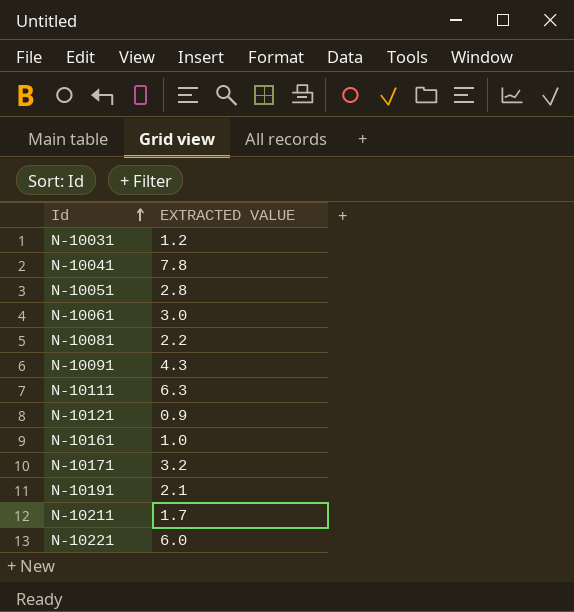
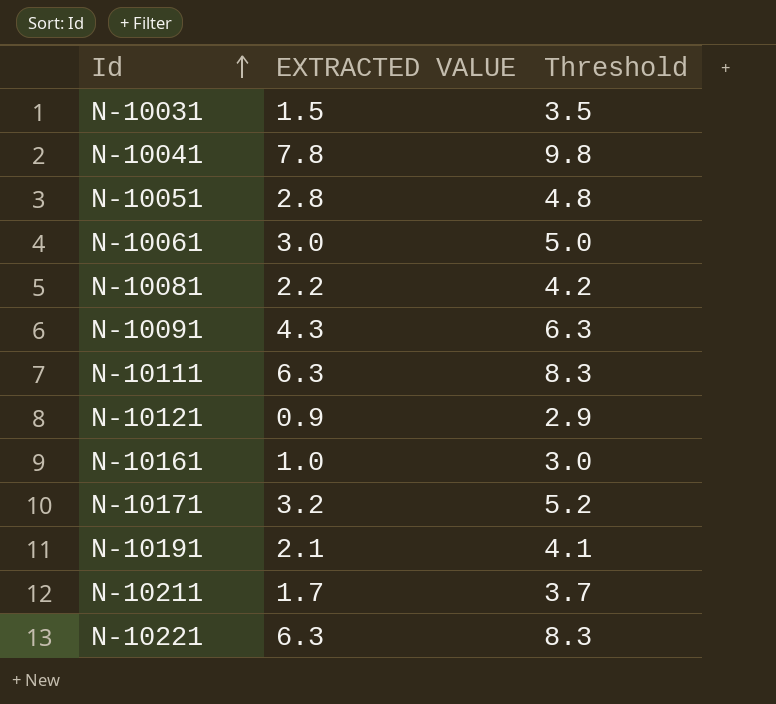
column Threshold | formula: none -> [EXTRACTED VALUE] + 2
N-10031 | EXTRACTED VALUE: 1.2 -> 1.5
N-10221 | EXTRACTED VALUE: 6.0 -> 6.3

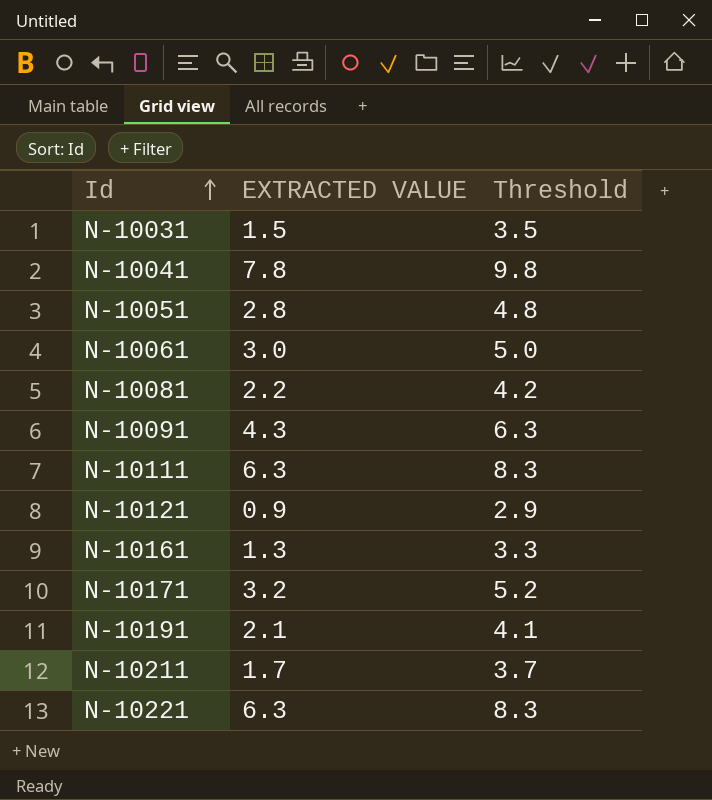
N-10161 | EXTRACTED VALUE: 1.0 -> 1.3
N-10161 | Threshold: 3.0 -> 3.3

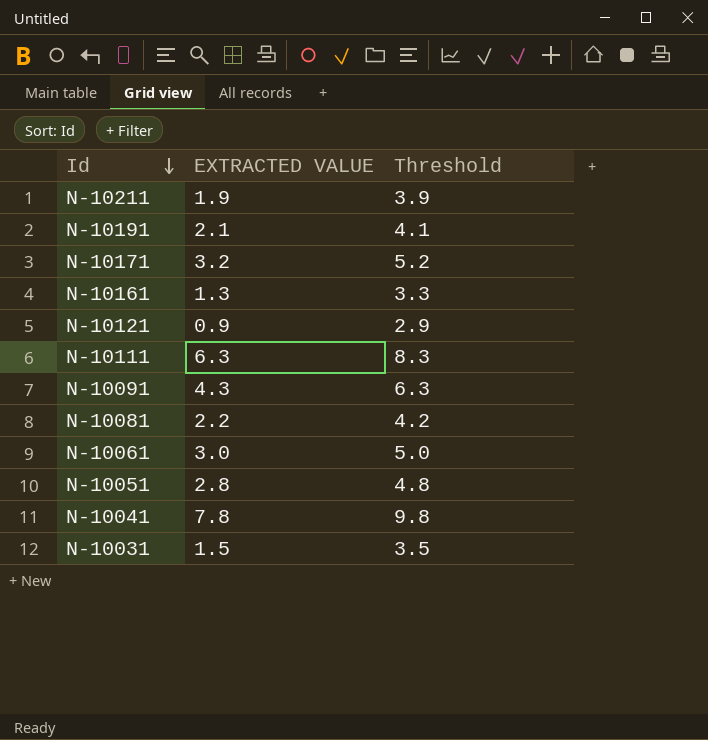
row order: Id ascending -> Id descending
row N-10221: 6.3 | 8.3 -> none
N-10211 | EXTRACTED VALUE: 1.7 -> 1.9
N-10211 | Threshold: 3.7 -> 3.9

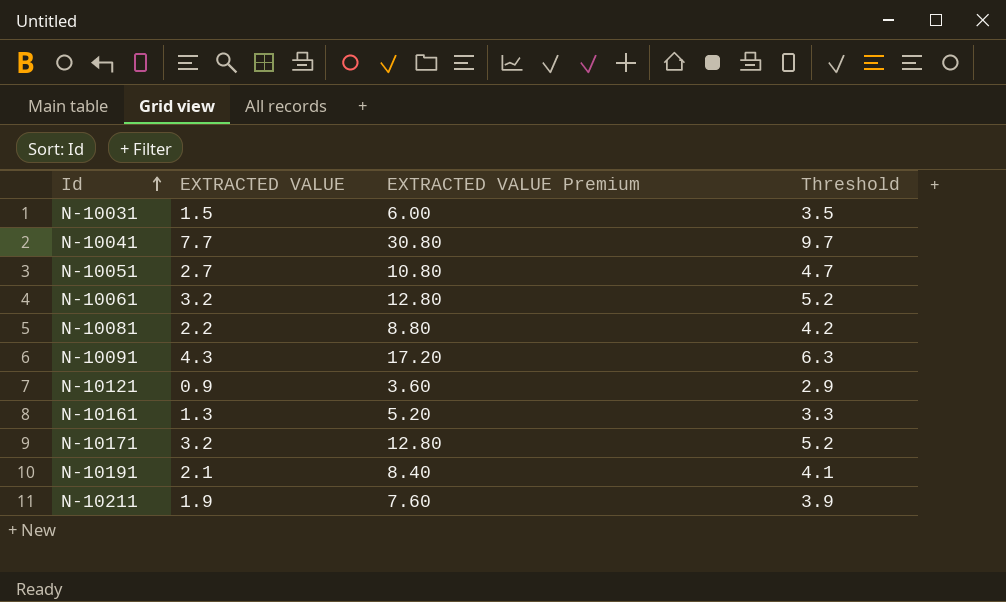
row order: Id descending -> Id ascending
column EXTRACTED VALUE Premium | formula: none -> [EXTRACTED VALUE] * 4
row N-10111: 6.3 | 8.3 -> none
N-10041 | EXTRACTED VALUE: 7.8 -> 7.7
N-10041 | Threshold: 9.8 -> 9.7
N-10051 | EXTRACTED VALUE: 2.8 -> 2.7
N-10051 | Threshold: 4.8 -> 4.7
N-10061 | EXTRACTED VALUE: 3.0 -> 3.2
N-10061 | Threshold: 5.0 -> 5.2

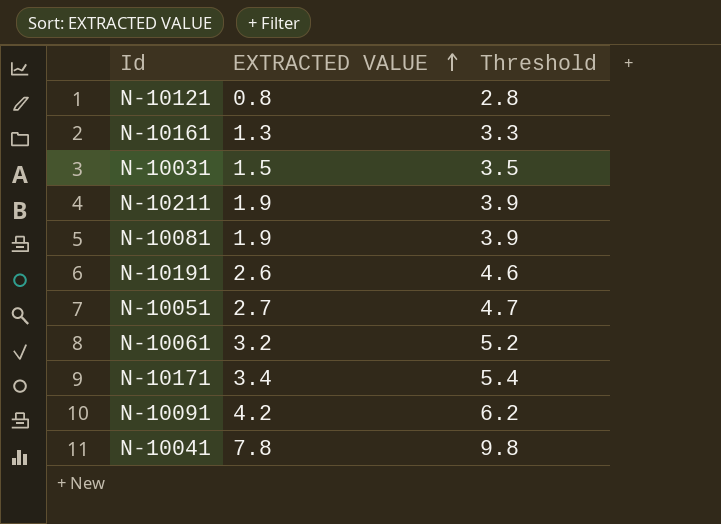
row order: Id ascending -> EXTRACTED VALUE ascending
column EXTRACTED VALUE Premium | formula: [EXTRACTED VALUE] * 4 -> none
N-10121 | EXTRACTED VALUE: 0.9 -> 0.8
N-10121 | Threshold: 2.9 -> 2.8
N-10081 | EXTRACTED VALUE: 2.2 -> 1.9
N-10081 | Threshold: 4.2 -> 3.9
N-10191 | EXTRACTED VALUE: 2.1 -> 2.6
N-10191 | Threshold: 4.1 -> 4.6
N-10171 | EXTRACTED VALUE: 3.2 -> 3.4
N-10171 | Threshold: 5.2 -> 5.4
N-10091 | EXTRACTED VALUE: 4.3 -> 4.2
N-10091 | Threshold: 6.3 -> 6.2
N-10041 | EXTRACTED VALUE: 7.7 -> 7.8
N-10041 | Threshold: 9.7 -> 9.8

